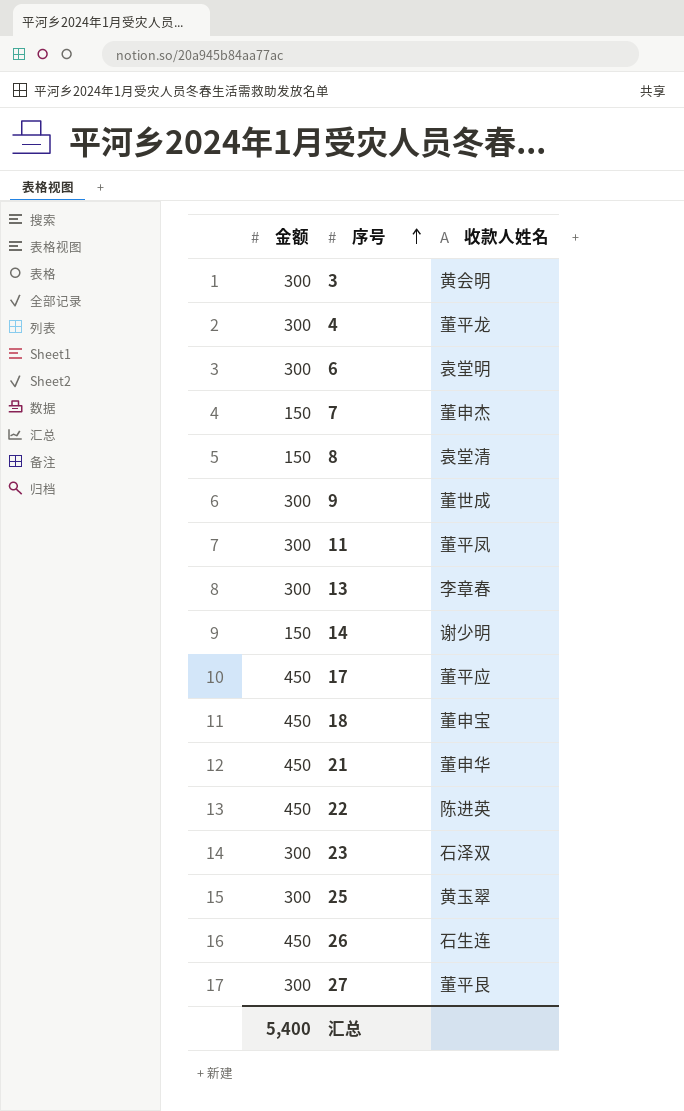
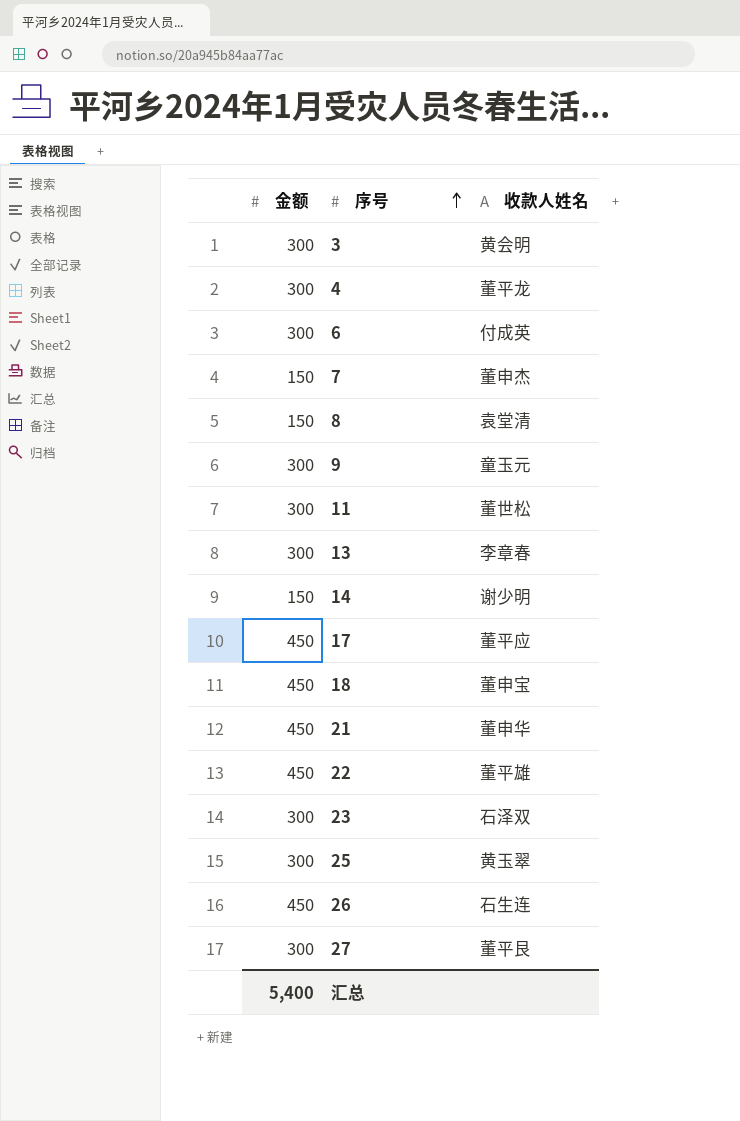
6 | 收款人姓名: 袁堂明 -> 付成英
9 | 收款人姓名: 董世成 -> 童玉元
11 | 收款人姓名: 董平凤 -> 董世松
22 | 收款人姓名: 陈进英 -> 董平雄

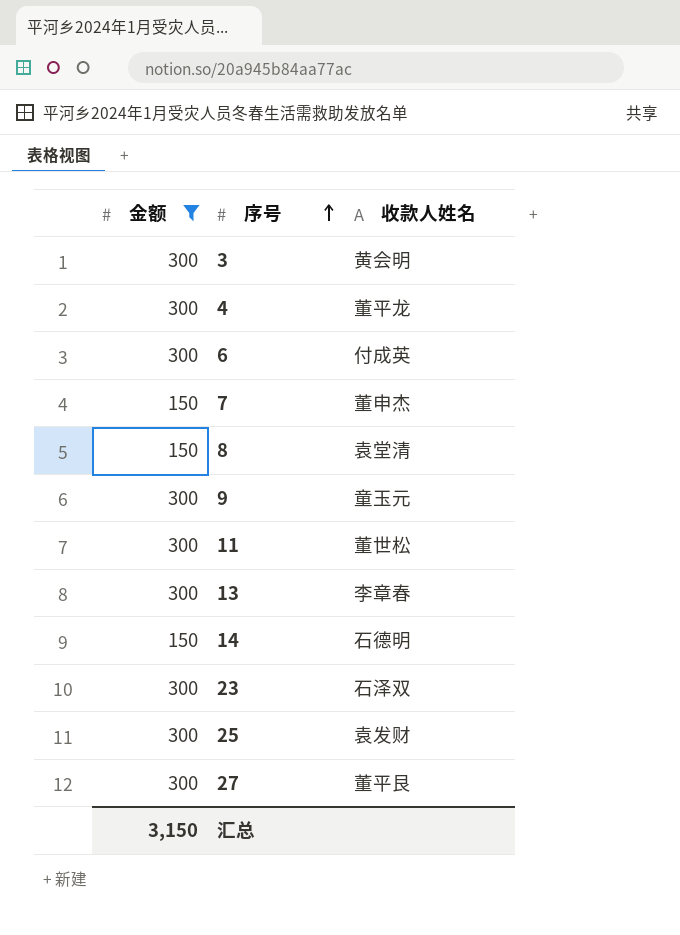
filter: none -> 金额 != 450
14 | 收款人姓名: 谢少明 -> 石德明
25 | 收款人姓名: 黄玉翠 -> 袁发财
汇总 | 金额: 5,400 -> 3,150

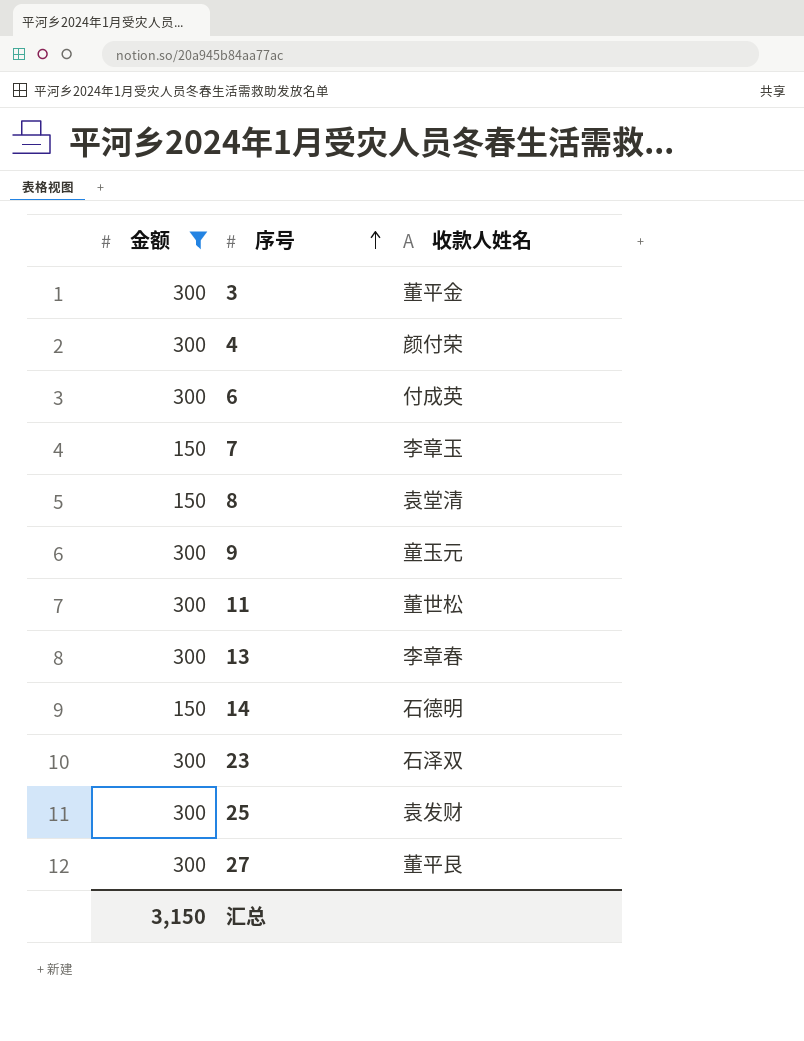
3 | 收款人姓名: 黄会明 -> 董平金
4 | 收款人姓名: 董平龙 -> 颜付荣
7 | 收款人姓名: 董申杰 -> 李章玉

